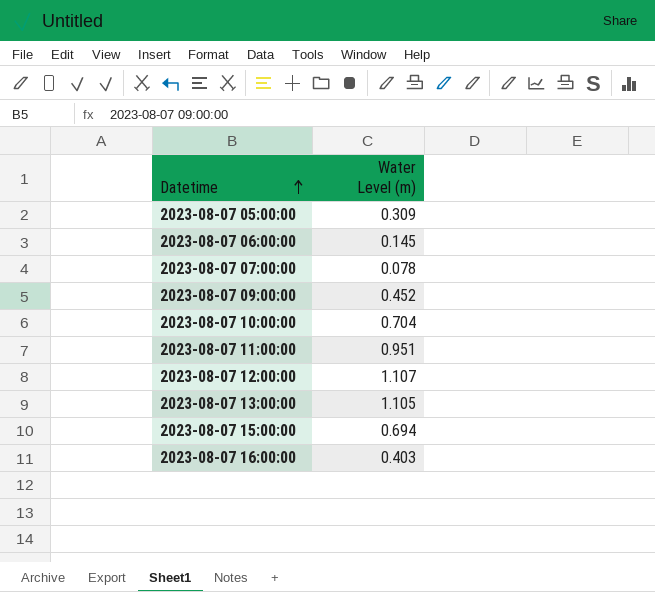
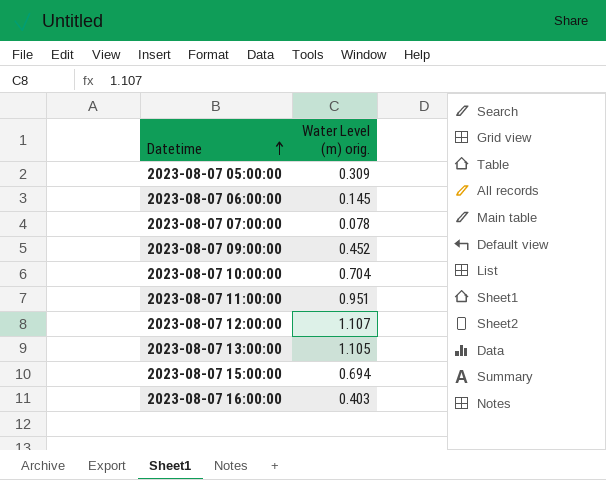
column name: Water Level (m) -> Water Level (m) orig.

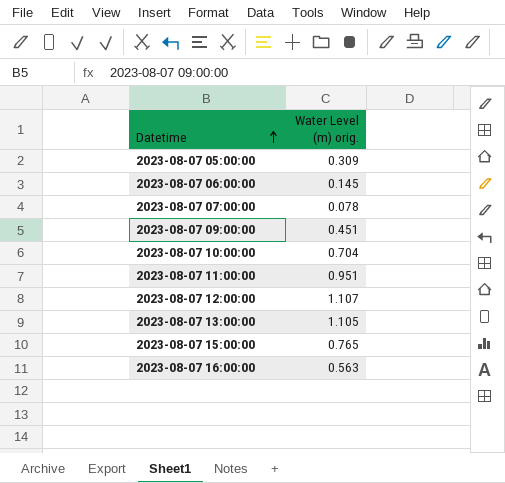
2023-08-07 09:00:00 | Water Level (m) orig.: 0.452 -> 0.451
2023-08-07 15:00:00 | Water Level (m) orig.: 0.694 -> 0.765
2023-08-07 16:00:00 | Water Level (m) orig.: 0.403 -> 0.563

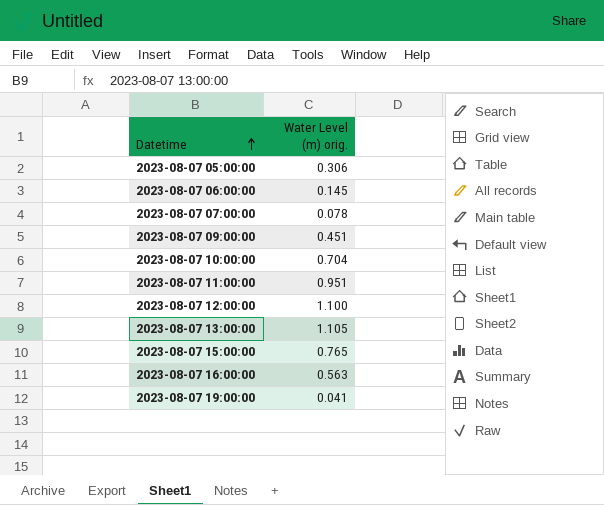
2023-08-07 05:00:00 | Water Level (m) orig.: 0.309 -> 0.306
2023-08-07 12:00:00 | Water Level (m) orig.: 1.107 -> 1.100
row 2023-08-07 19:00:00: none -> 0.041

